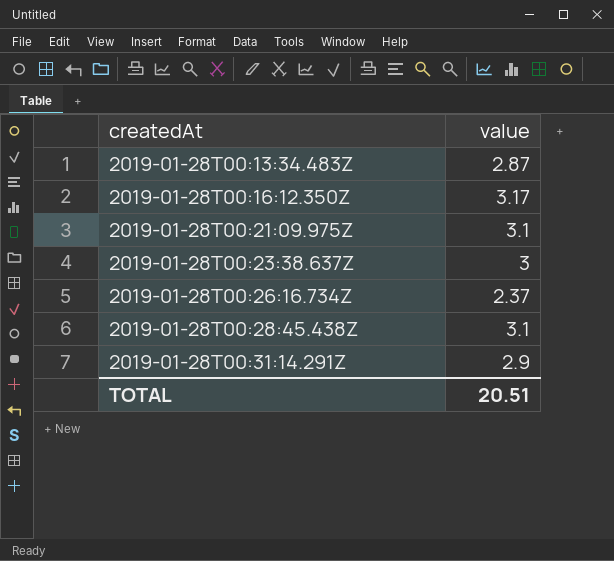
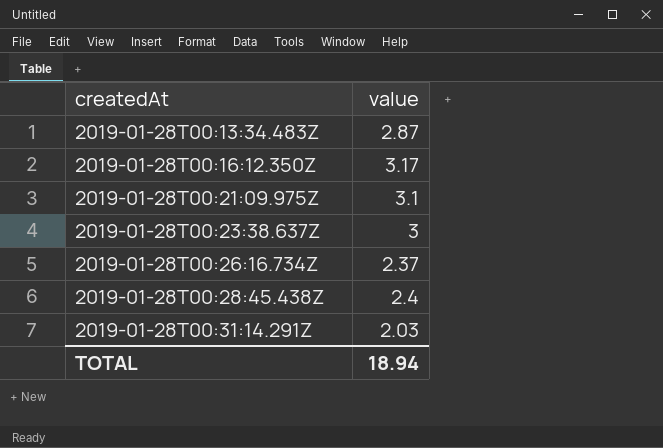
2019-01-28T00:28:45.438Z | value: 3.1 -> 2.4
2019-01-28T00:31:14.291Z | value: 2.9 -> 2.03
TOTAL | value: 20.51 -> 18.94

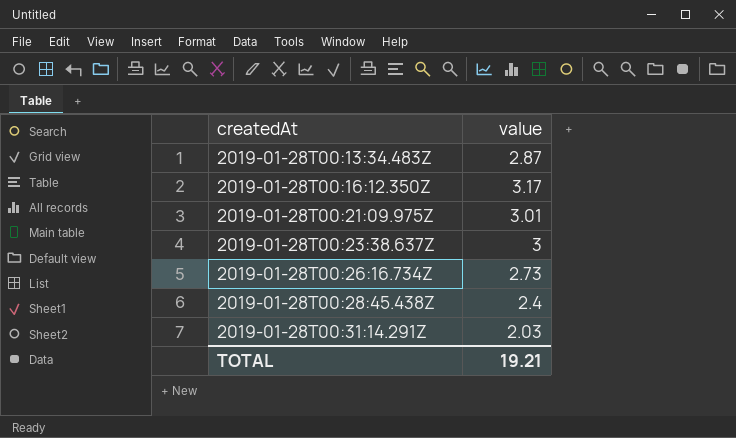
2019-01-28T00:21:09.975Z | value: 3.1 -> 3.01
2019-01-28T00:26:16.734Z | value: 2.37 -> 2.73
TOTAL | value: 18.94 -> 19.21

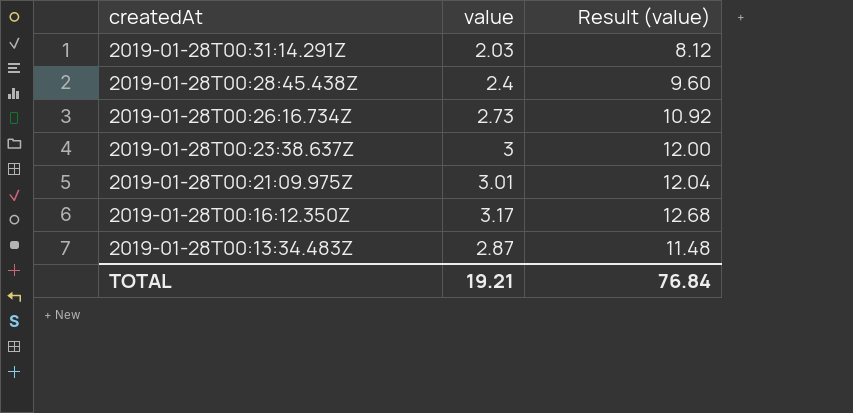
row order: createdAt ascending -> createdAt descending
column Result (value) | formula: none -> [value] * 4

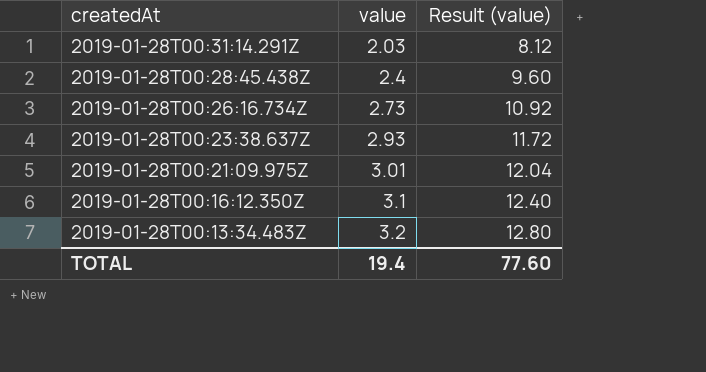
2019-01-28T00:23:38.637Z | value: 3 -> 2.93
2019-01-28T00:23:38.637Z | Result (value): 12.00 -> 11.72
2019-01-28T00:16:12.350Z | value: 3.17 -> 3.1
2019-01-28T00:16:12.350Z | Result (value): 12.68 -> 12.40
2019-01-28T00:13:34.483Z | value: 2.87 -> 3.2
2019-01-28T00:13:34.483Z | Result (value): 11.48 -> 12.80
TOTAL | value: 19.21 -> 19.4
TOTAL | Result (value): 76.84 -> 77.60

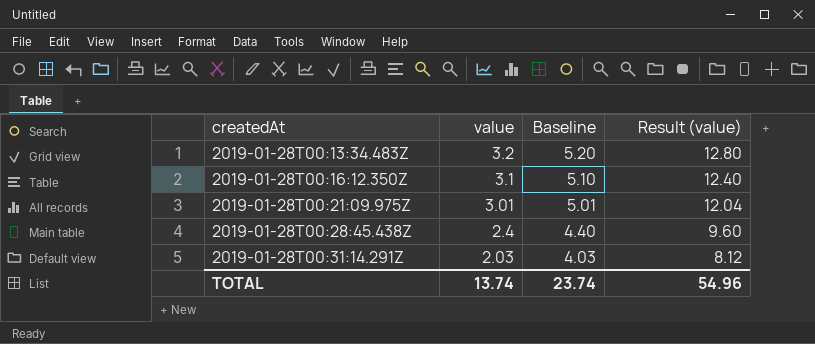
row order: createdAt descending -> createdAt ascending
column Baseline | formula: none -> [value] + 2
row 2019-01-28T00:26:16.734Z: 2.73 | 10.92 -> none
row 2019-01-28T00:23:38.637Z: 2.93 | 11.72 -> none
TOTAL | value: 19.4 -> 13.74
TOTAL | Result (value): 77.60 -> 54.96

